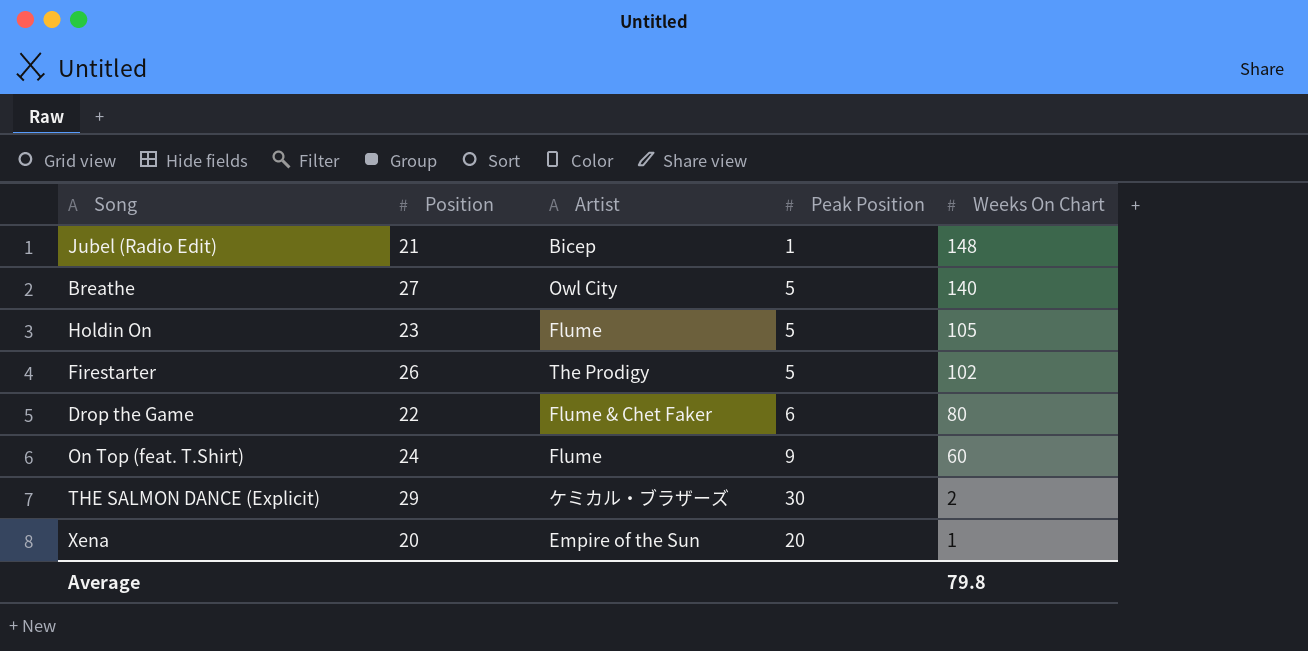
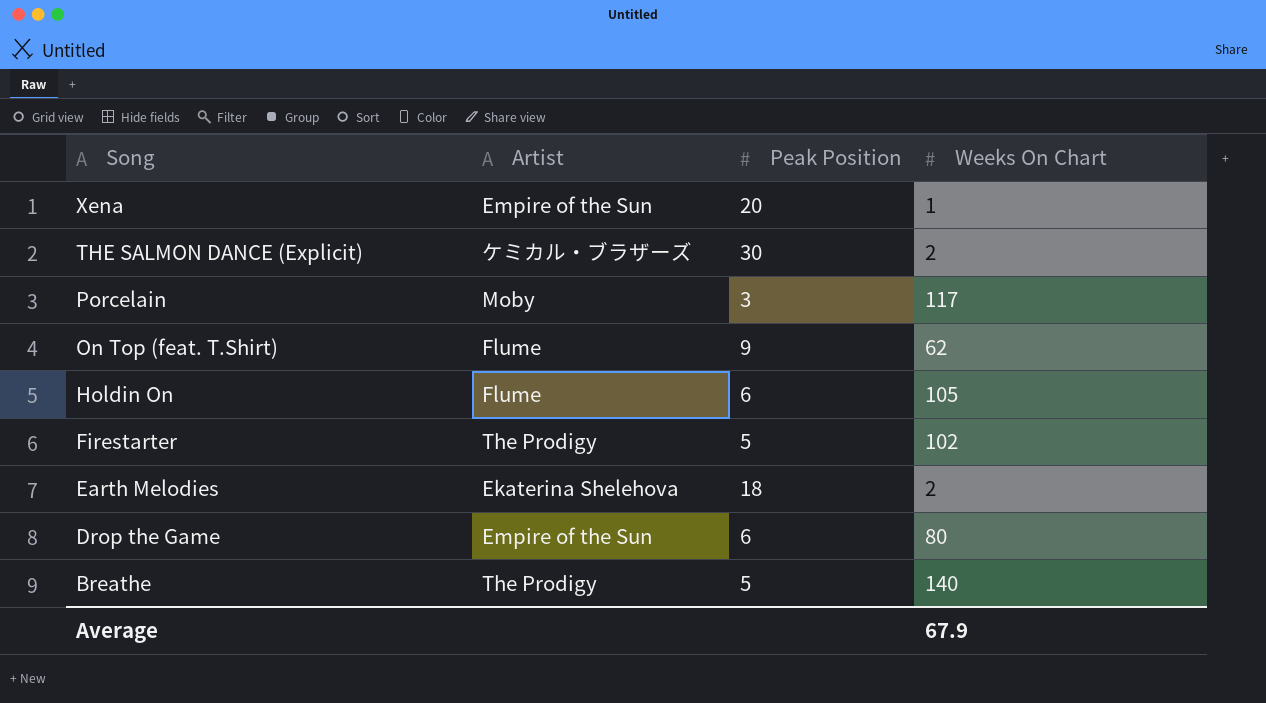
row order: Weeks On Chart descending -> Song descending
column Position | position: 2 -> none
row Jubel (Radio Edit): 21 | Bicep | 1 | 148 -> none
row Porcelain: none -> Moby | 3 | 117
On Top (feat. T.Shirt) | Weeks On Chart: 60 -> 62
Holdin On | Peak Position: 5 -> 6
row Earth Melodies: none -> Ekaterina Shelehova | 18 | 2
Drop the Game | Artist: Flume & Chet Faker -> Empire of the Sun
Breathe | Artist: Owl City -> The Prodigy
Average | Weeks On Chart: 79.8 -> 67.9

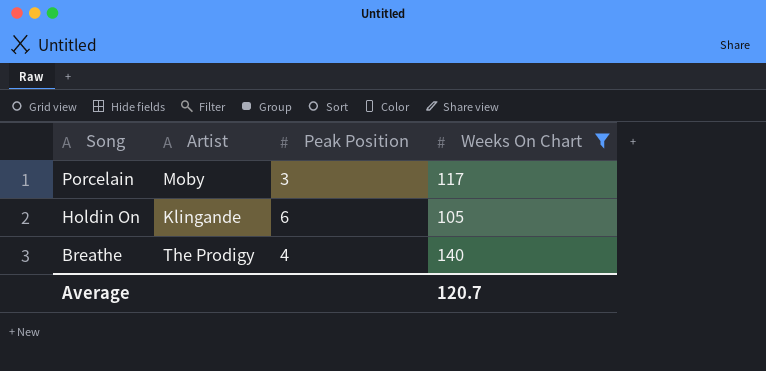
filter: none -> Weeks On Chart >= 105
Holdin On | Artist: Flume -> Klingande
Breathe | Peak Position: 5 -> 4
Average | Weeks On Chart: 67.9 -> 120.7

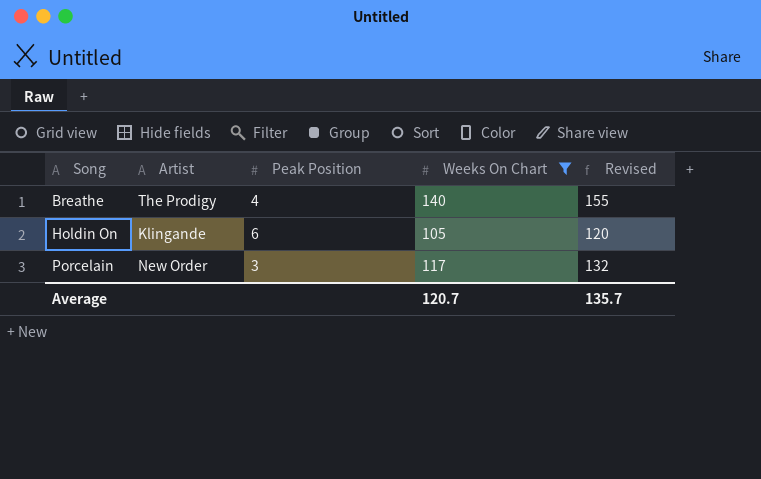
row order: Song descending -> Song ascending
column Revised | formula: none -> [Weeks On Chart] + 15
Porcelain | Artist: Moby -> New Order

